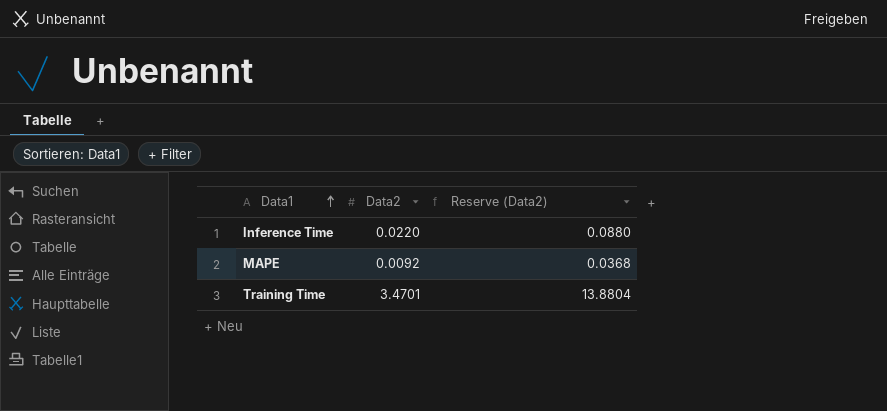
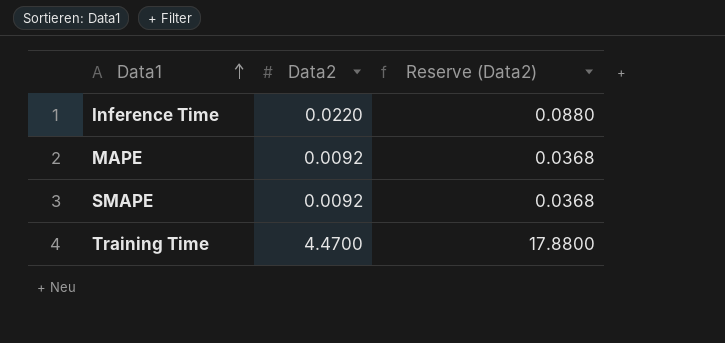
row SMAPE: none -> 0.0092 | 0.0368
Training Time | Data2: 3.4701 -> 4.4700
Training Time | Reserve (Data2): 13.8804 -> 17.8800

